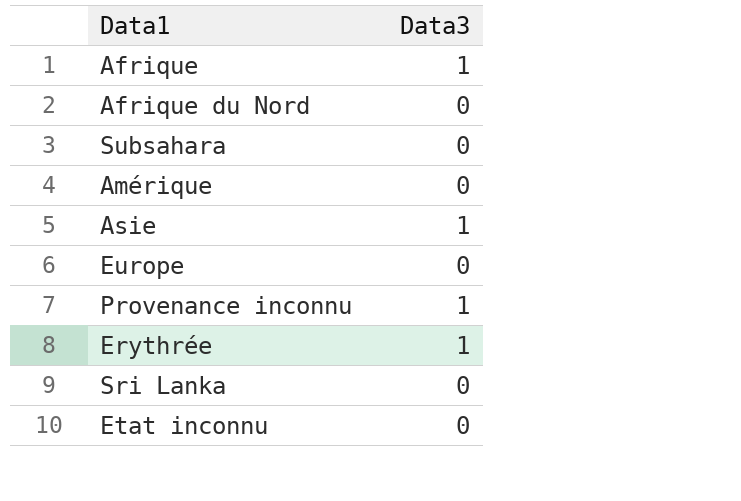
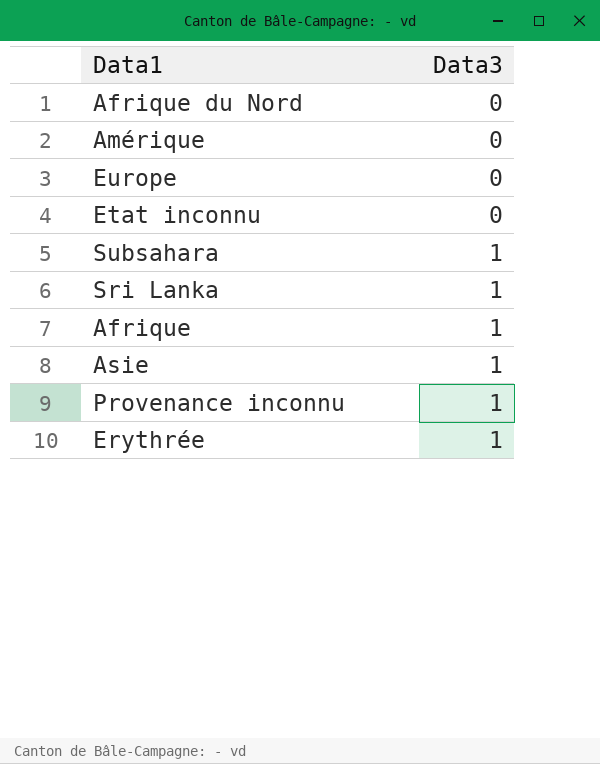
row order: none -> Data3 ascending
Subsahara | Data3: 0 -> 1
Sri Lanka | Data3: 0 -> 1

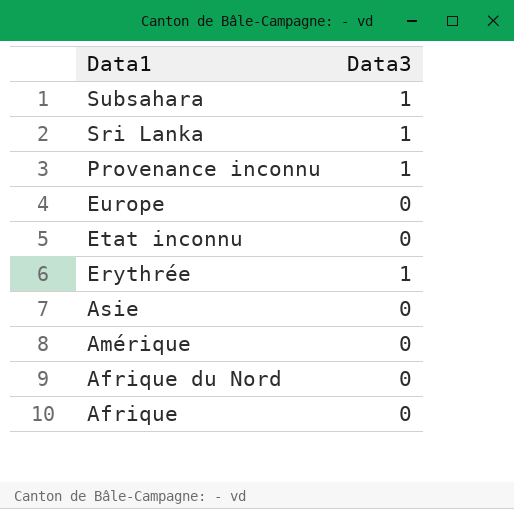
row order: Data3 ascending -> Data1 descending
Asie | Data3: 1 -> 0
Afrique | Data3: 1 -> 0

